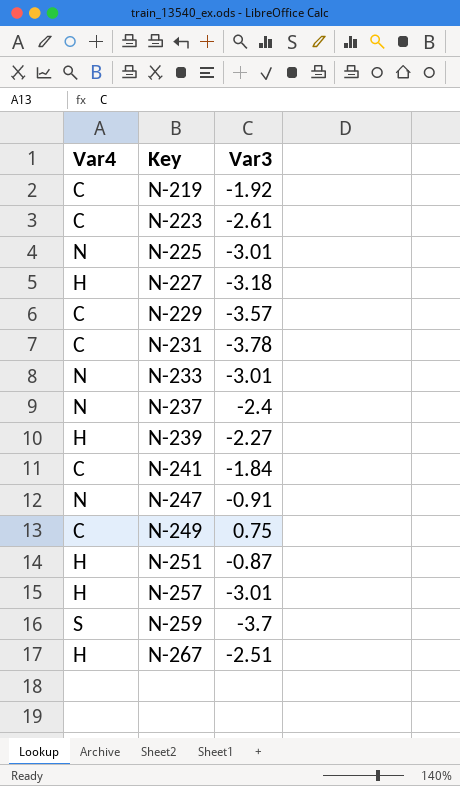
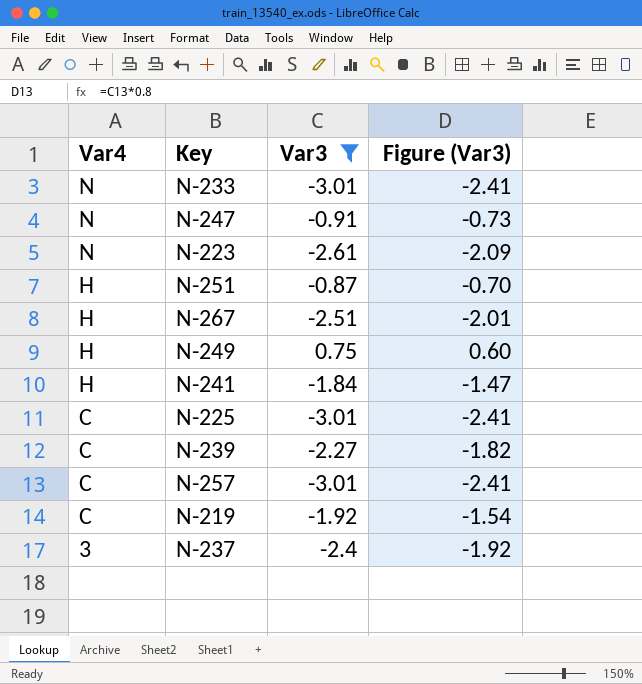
filter: none -> Var3 >= -3.01
row order: Key ascending -> Var4 descending
column Figure (Var3) | formula: none -> [Var3] * 0.8
N-223 | Var4: C -> N
N-249 | Var4: C -> H
N-241 | Var4: C -> H
N-225 | Var4: N -> C
N-239 | Var4: H -> C
N-257 | Var4: H -> C
N-237 | Var4: N -> 3

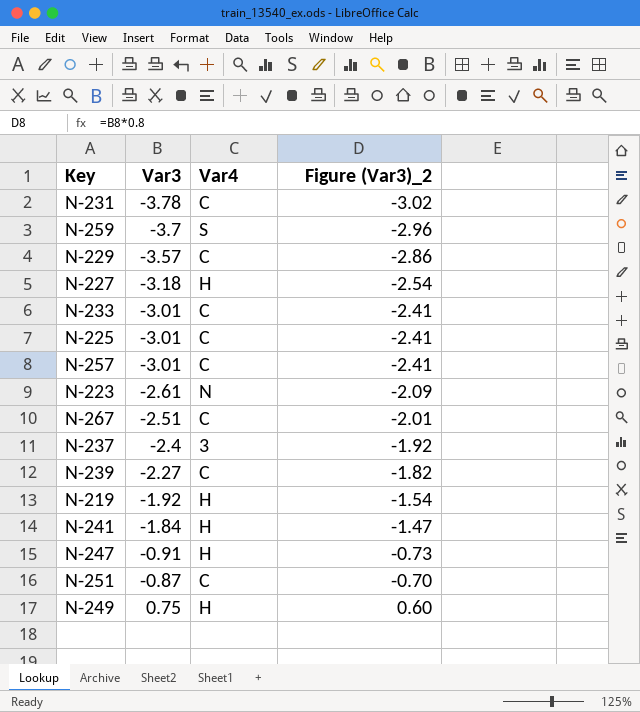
filter: Var3 >= -3.01 -> none
row order: Var4 descending -> Var3 ascending
column Var4 | position: 1 -> 3
column name: Figure (Var3) -> Figure (Var3)_2
N-233 | Var4: N -> C
N-267 | Var4: H -> C
N-219 | Var4: C -> H
N-247 | Var4: N -> H
N-251 | Var4: H -> C

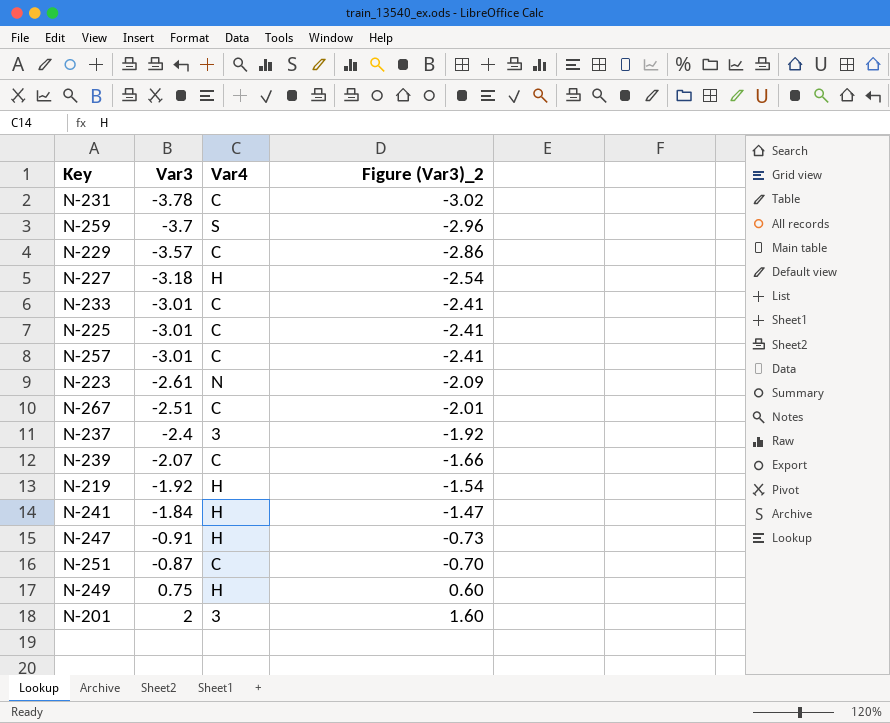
N-239 | Var3: -2.27 -> -2.07
N-239 | Figure (Var3)_2: -1.82 -> -1.66
row N-201: none -> 2 | 3 | 1.60

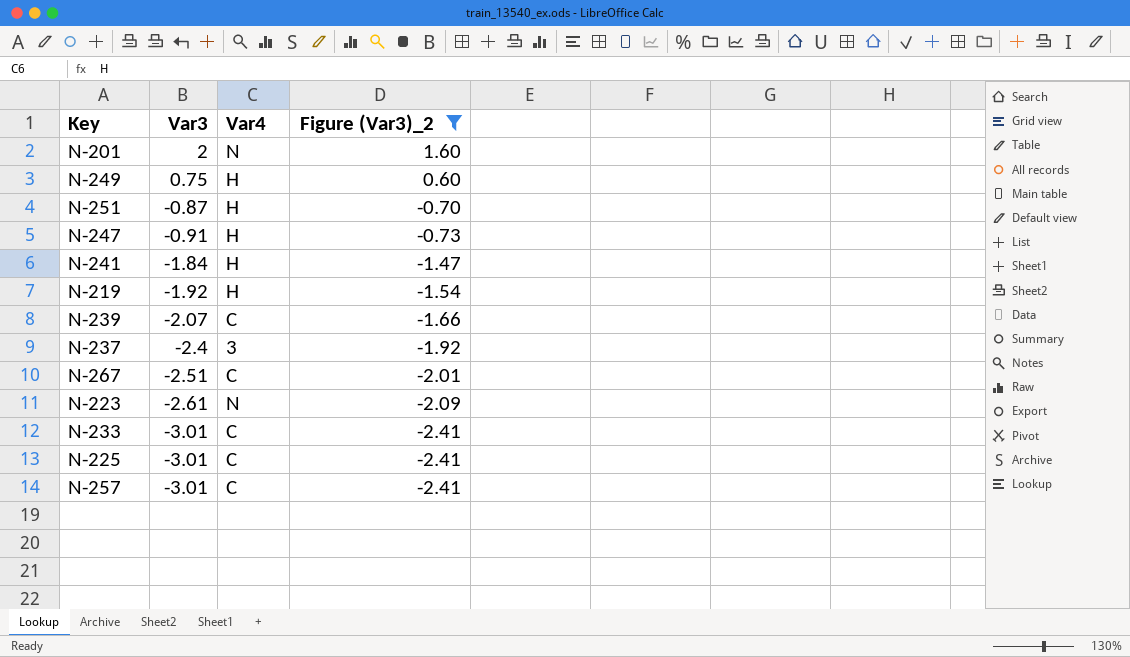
filter: none -> Figure (Var3)_2 >= -2.41
row order: Var3 ascending -> Var3 descending
N-201 | Var4: 3 -> N
N-251 | Var4: C -> H

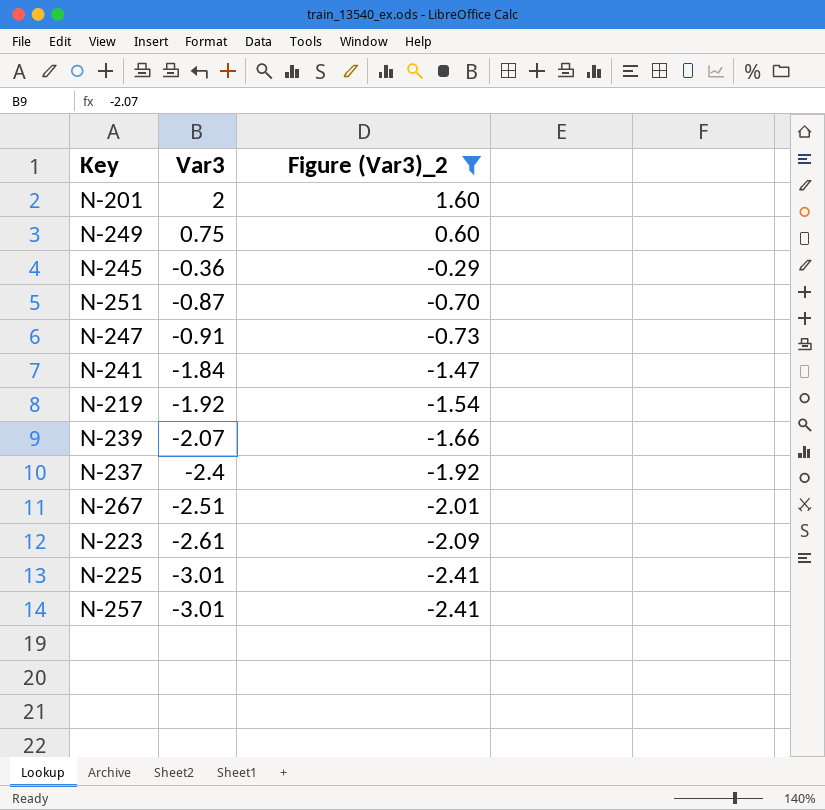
column Var4 | position: 3 -> none
row N-233: -3.01 | C | -2.41 -> none
row N-245: none -> -0.36 | -0.29

